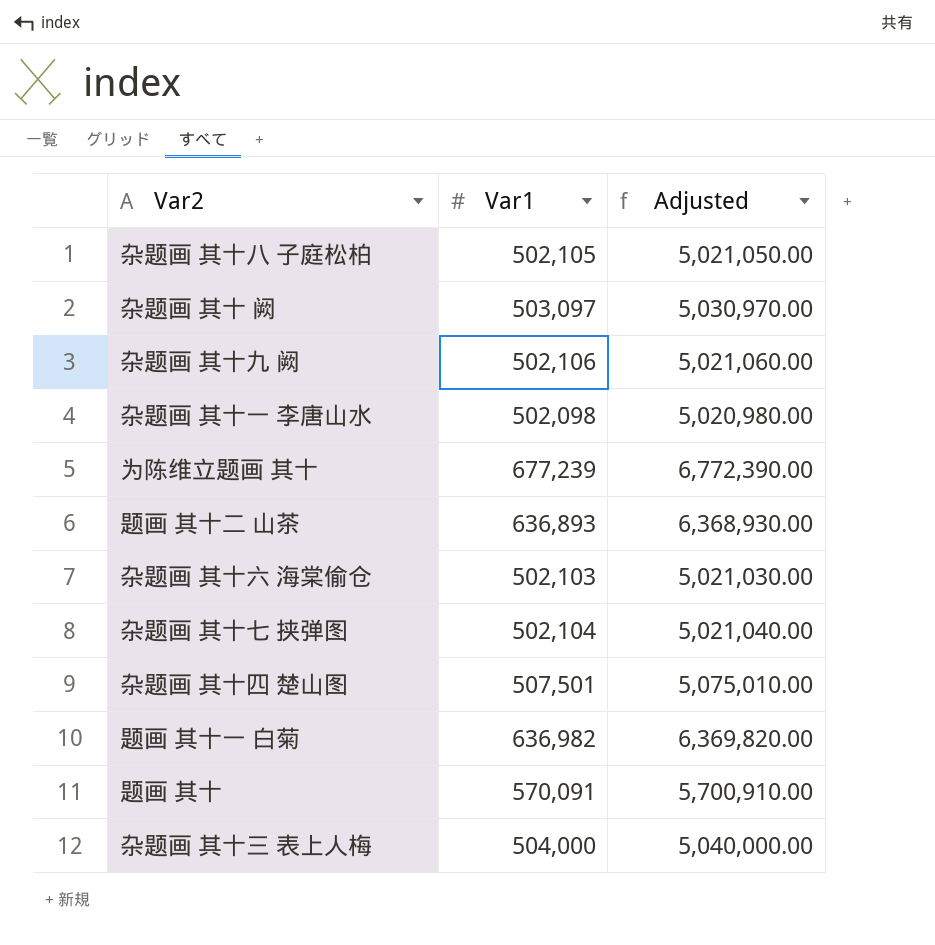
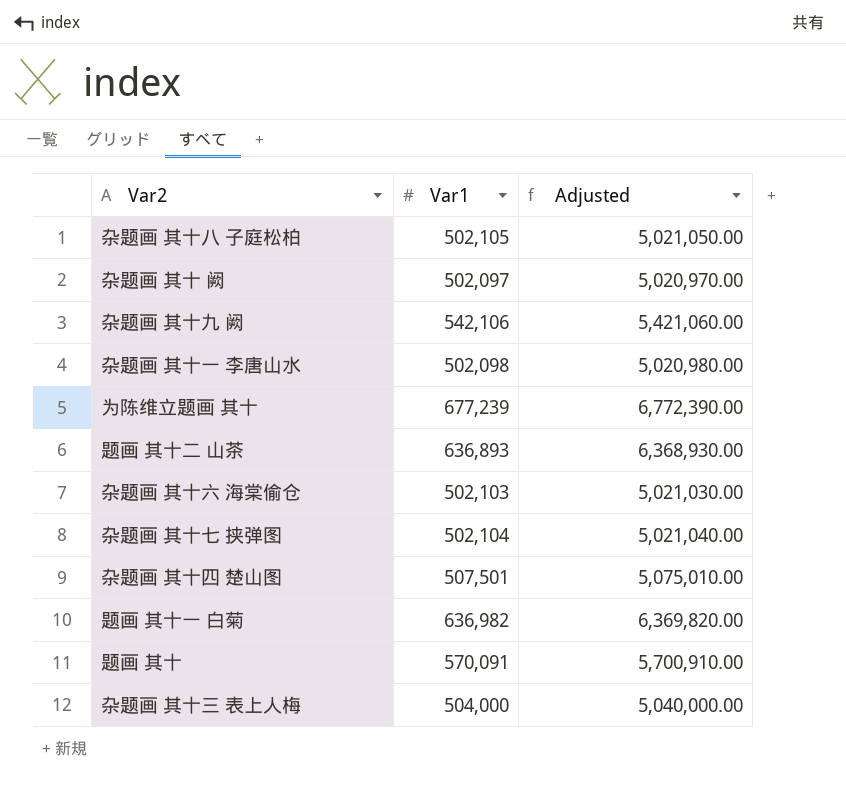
杂题画 其十 阙 | Var1: 503,097 -> 502,097
杂题画 其十 阙 | Adjusted: 5,030,970.00 -> 5,020,970.00
杂题画 其十九 阙 | Var1: 502,106 -> 542,106
杂题画 其十九 阙 | Adjusted: 5,021,060.00 -> 5,421,060.00

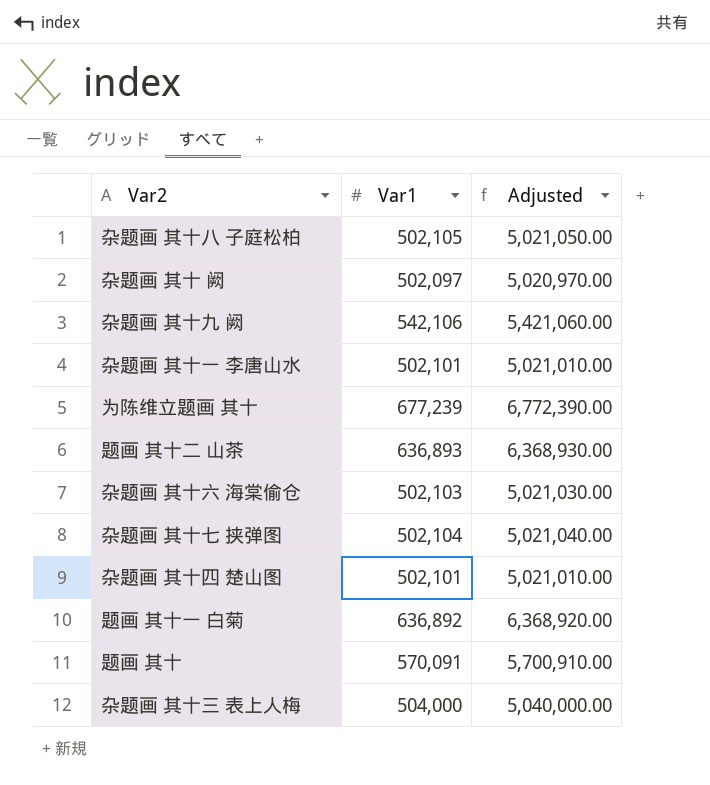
杂题画 其十一 李唐山水 | Var1: 502,098 -> 502,101
杂题画 其十一 李唐山水 | Adjusted: 5,020,980.00 -> 5,021,010.00
杂题画 其十四 楚山图 | Var1: 507,501 -> 502,101
杂题画 其十四 楚山图 | Adjusted: 5,075,010.00 -> 5,021,010.00
题画 其十一 白菊 | Var1: 636,982 -> 636,892
题画 其十一 白菊 | Adjusted: 6,369,820.00 -> 6,368,920.00

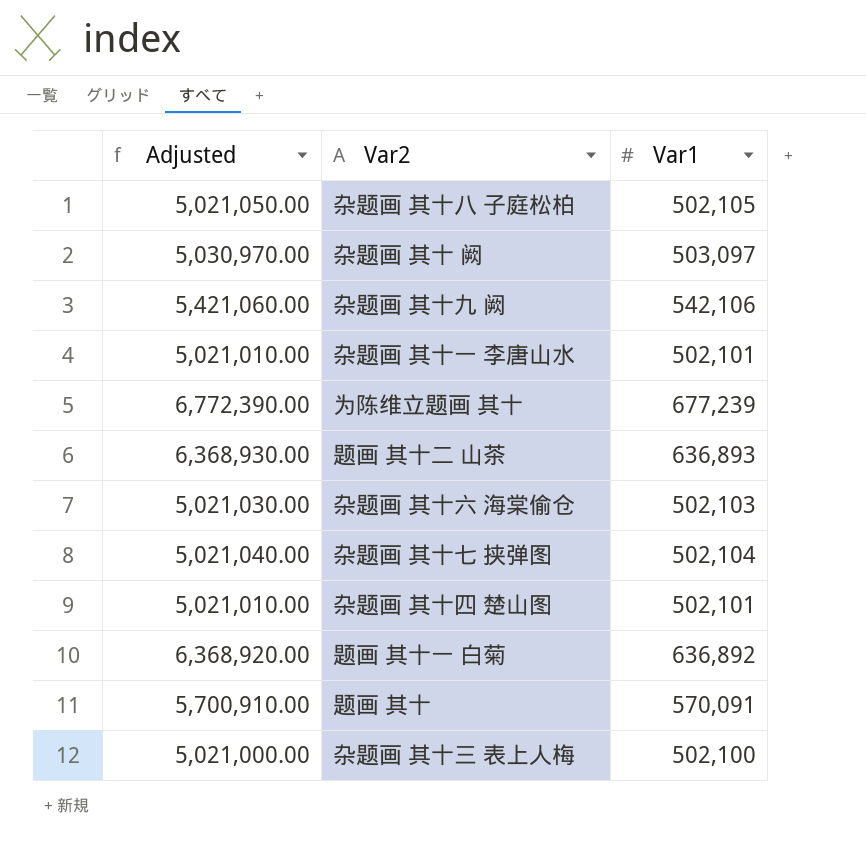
column Adjusted | position: 3 -> 1
杂题画 其十 阙 | Adjusted: 5,020,970.00 -> 5,030,970.00
杂题画 其十 阙 | Var1: 502,097 -> 503,097
杂题画 其十三 表上人梅 | Adjusted: 5,040,000.00 -> 5,021,000.00
杂题画 其十三 表上人梅 | Var1: 504,000 -> 502,100

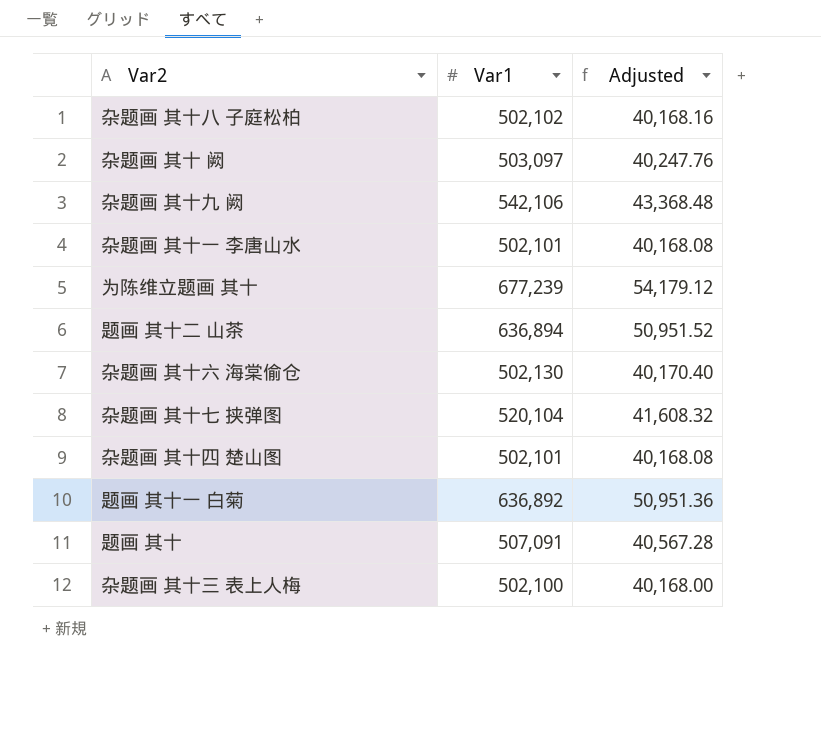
column Adjusted | formula: [Var1] * 10 -> [Var1] * 0.08
column Adjusted | position: 1 -> 3
杂题画 其十八 子庭松柏 | Var1: 502,105 -> 502,102
题画 其十二 山茶 | Var1: 636,893 -> 636,894
杂题画 其十六 海棠偷仓 | Var1: 502,103 -> 502,130
杂题画 其十七 挟弹图 | Var1: 502,104 -> 520,104
题画 其十 | Var1: 570,091 -> 507,091

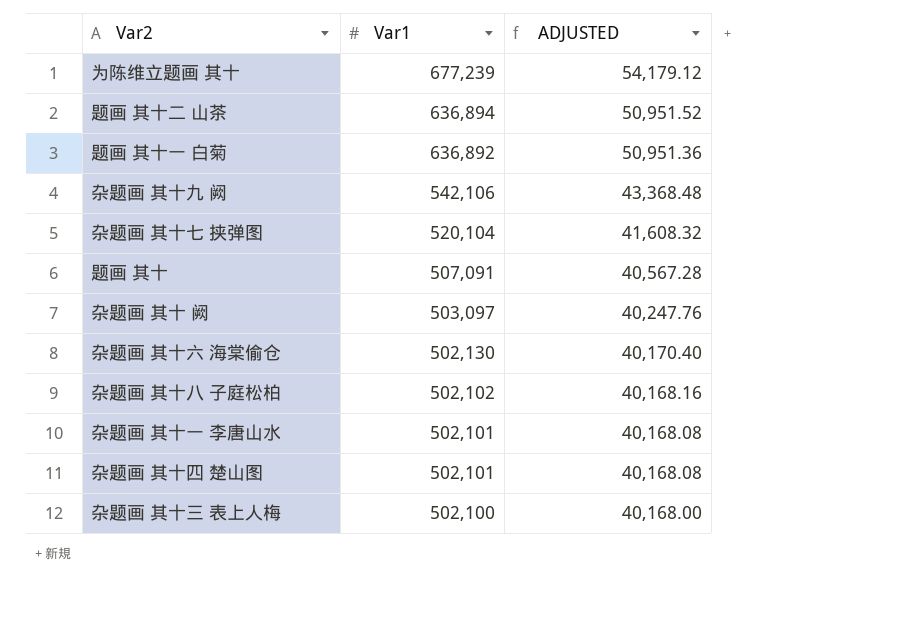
row order: none -> Var1 descending
column name: Adjusted -> ADJUSTED

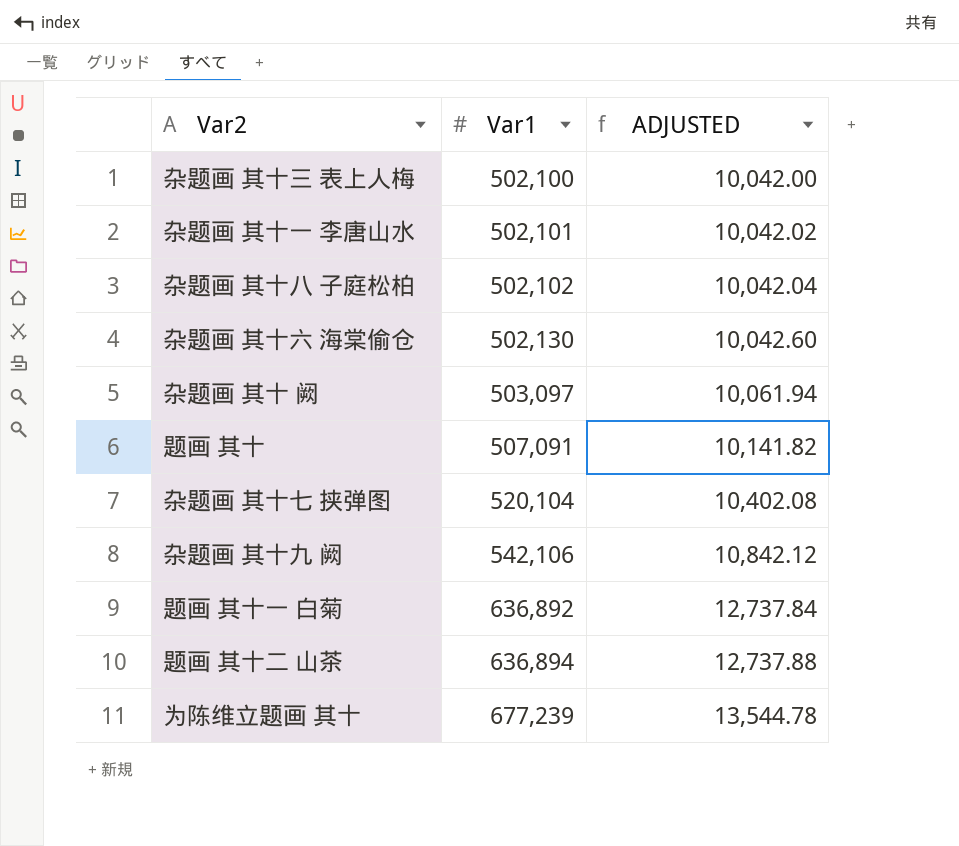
row order: Var1 descending -> Var1 ascending
column ADJUSTED | formula: [Var1] * 0.08 -> [Var1] * 0.02
row 杂题画 其十四 楚山图: 502,101 | 40,168.08 -> none

